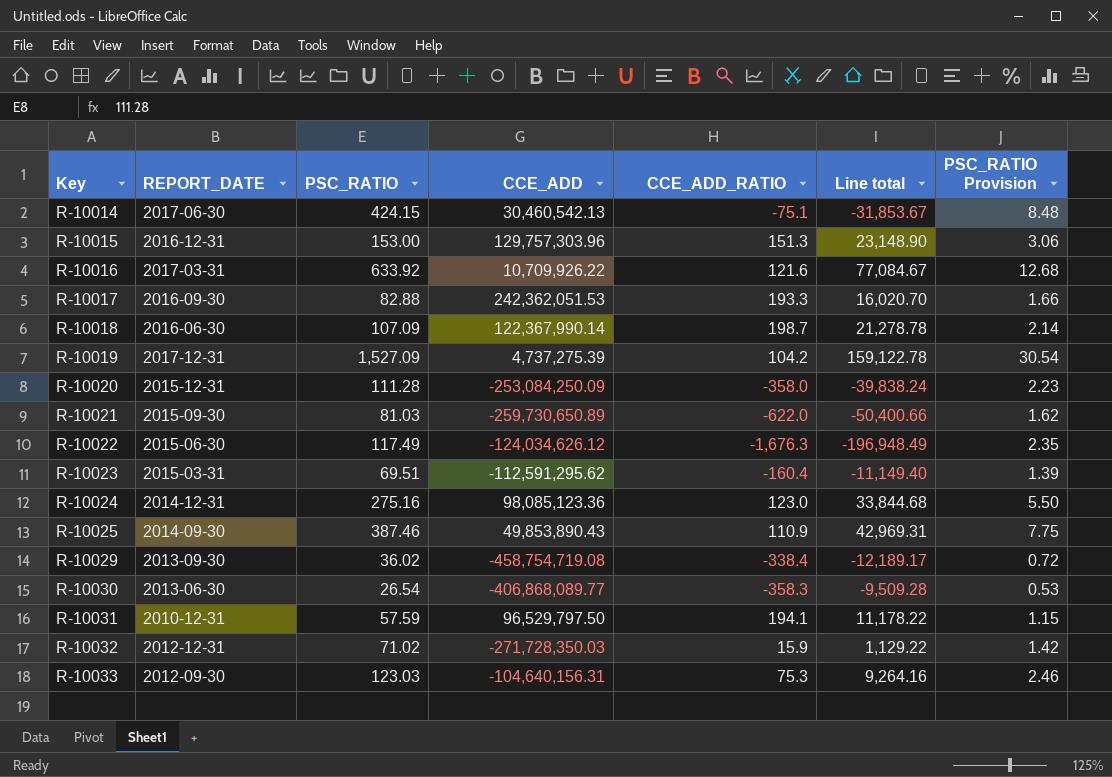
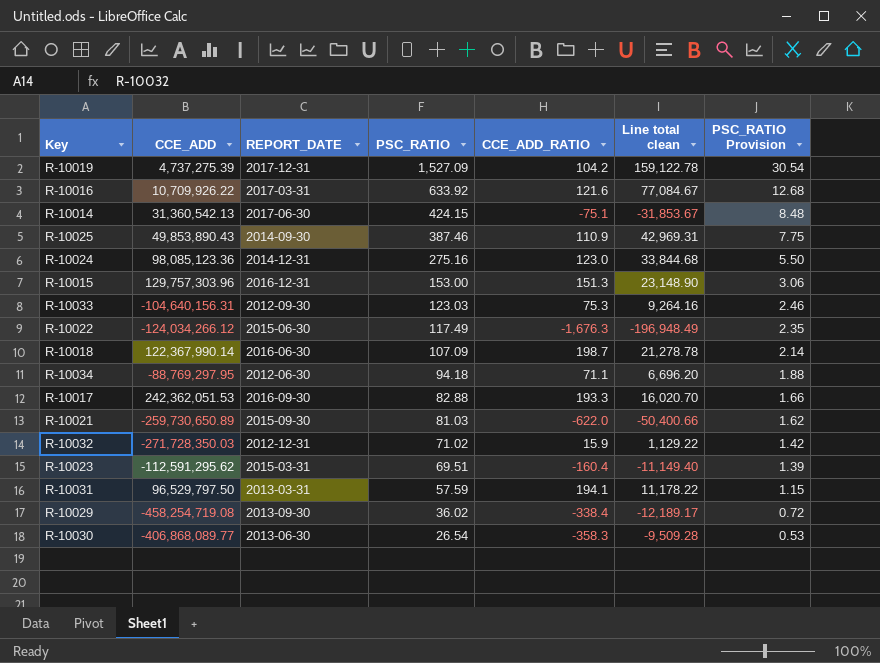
row order: Key ascending -> PSC_RATIO descending
column CCE_ADD | position: 4 -> 2
column name: Line total -> Line total clean
row R-10020: 2015-12-31 | 111.28 | -253,084,250.09 | -358.0 | -39,838.24 | 2.23 -> none
R-10014 | CCE_ADD: 30,460,542.13 -> 31,360,542.13
R-10022 | CCE_ADD: -124,034,626.12 -> -124,034,266.12
row R-10034: none -> -88,769,297.95 | 2012-06-30 | 94.18 | 71.1 | 6,696.20 | 1.88
R-10031 | REPORT_DATE: 2010-12-31 -> 2013-03-31
R-10029 | CCE_ADD: -458,754,719.08 -> -458,254,719.08

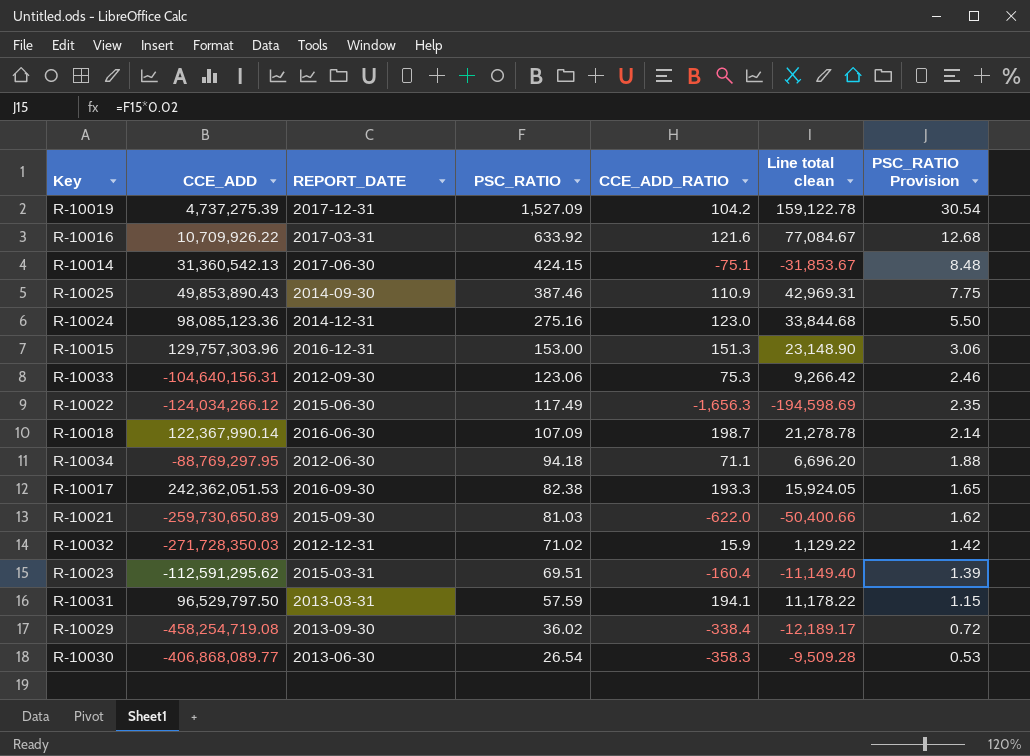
R-10033 | PSC_RATIO: 123.03 -> 123.06
R-10033 | Line total clean: 9,264.16 -> 9,266.42
R-10022 | CCE_ADD_RATIO: -1,676.3 -> -1,656.3
R-10022 | Line total clean: -196,948.49 -> -194,598.69
R-10017 | PSC_RATIO: 82.88 -> 82.38
R-10017 | Line total clean: 16,020.70 -> 15,924.05
R-10017 | PSC_RATIO Provision: 1.66 -> 1.65

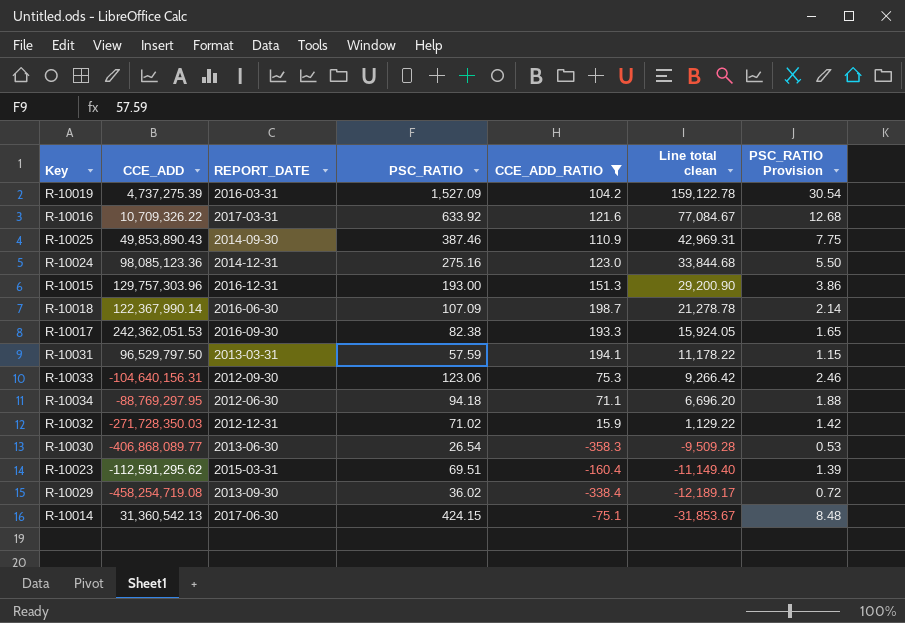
filter: none -> CCE_ADD_RATIO >= -358.3
row order: PSC_RATIO descending -> Line total clean descending
R-10019 | REPORT_DATE: 2017-12-31 -> 2016-03-31
R-10016 | CCE_ADD: 10,709,926.22 -> 10,709,326.22
R-10015 | PSC_RATIO: 153.00 -> 193.00
R-10015 | Line total clean: 23,148.90 -> 29,200.90
R-10015 | PSC_RATIO Provision: 3.06 -> 3.86

